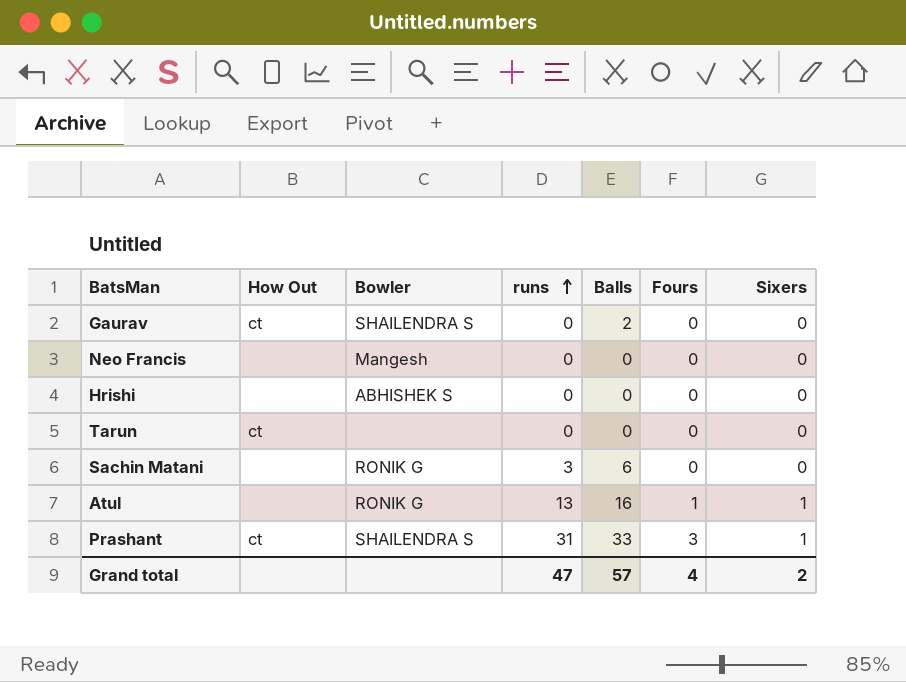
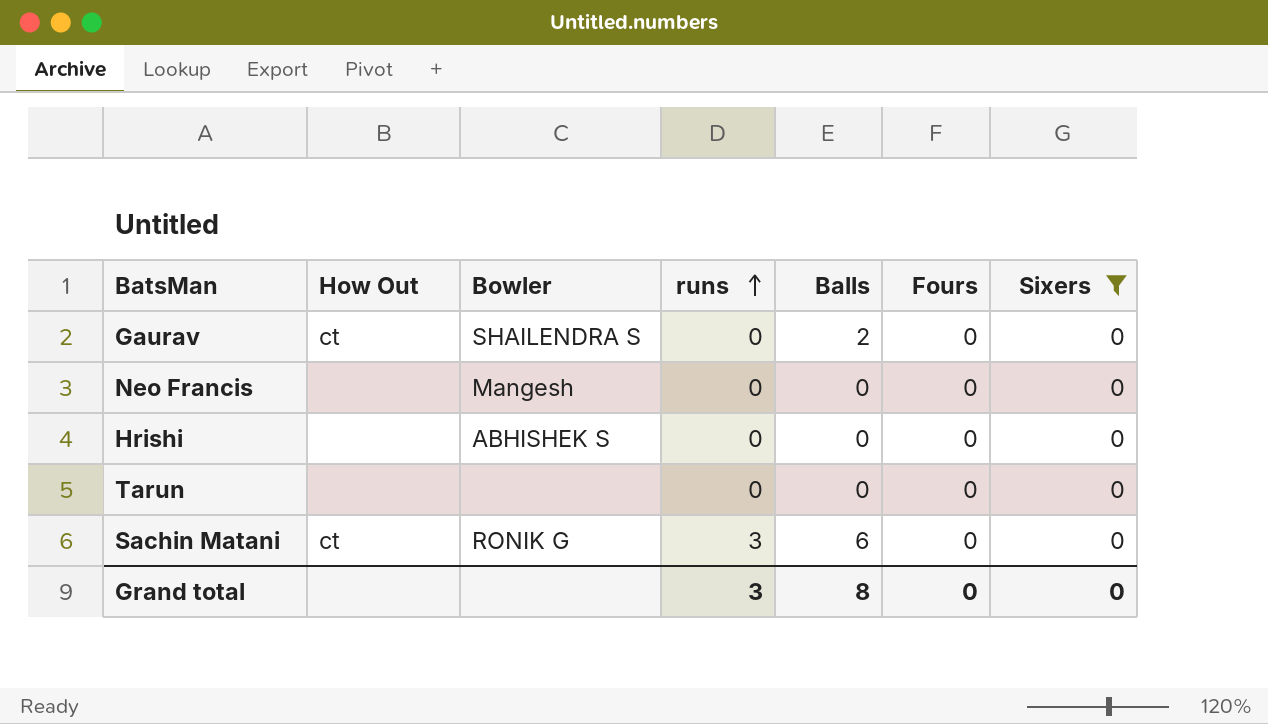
filter: none -> Sixers = 0
Tarun | How Out: ct -> none
Sachin Matani | How Out: none -> ct
Grand total | runs: 47 -> 3
Grand total | Balls: 57 -> 8
Grand total | Fours: 4 -> 0
Grand total | Sixers: 2 -> 0

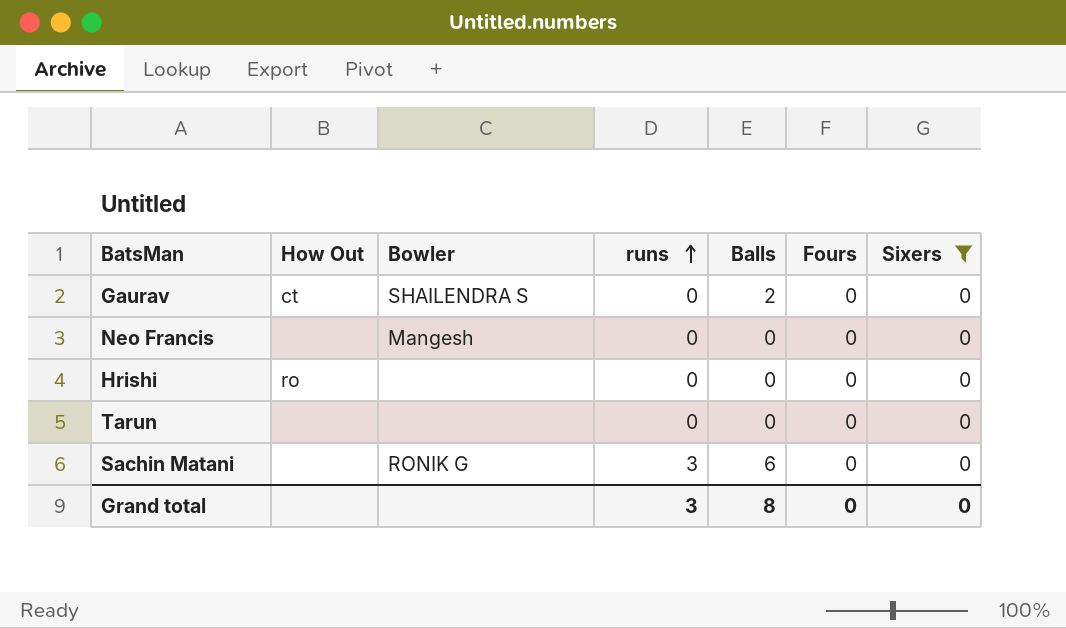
Hrishi | How Out: none -> ro
Hrishi | Bowler: ABHISHEK S -> none
Sachin Matani | How Out: ct -> none

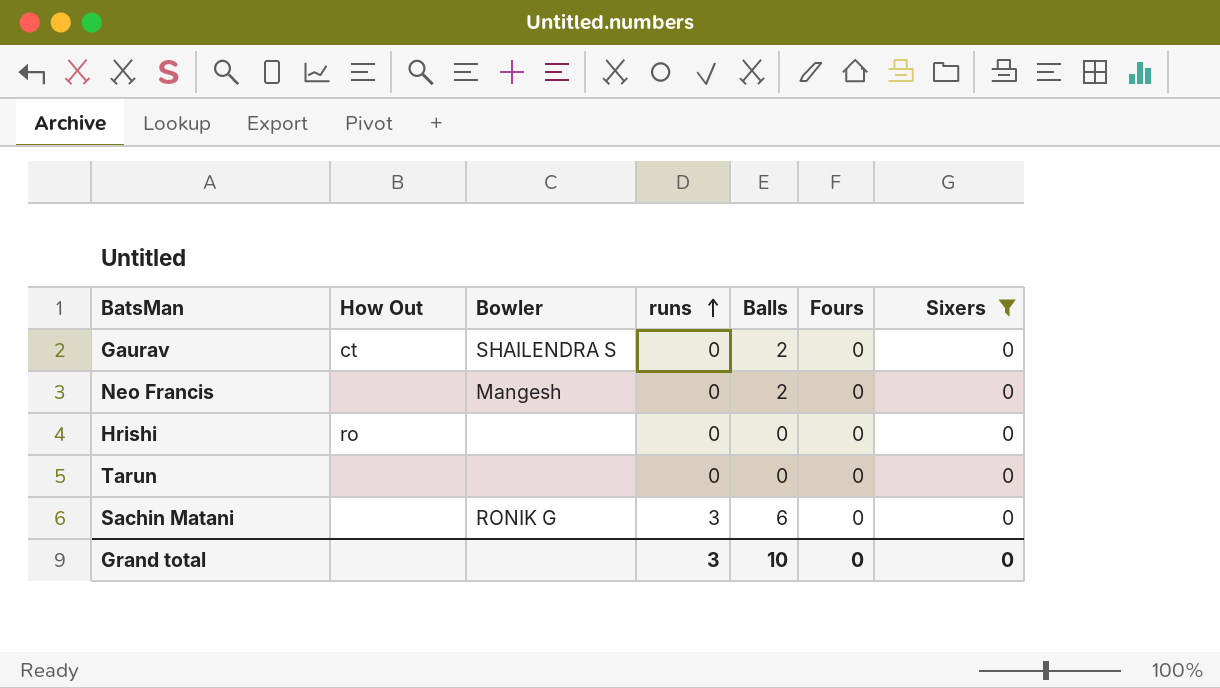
Neo Francis | Balls: 0 -> 2
Grand total | Balls: 8 -> 10

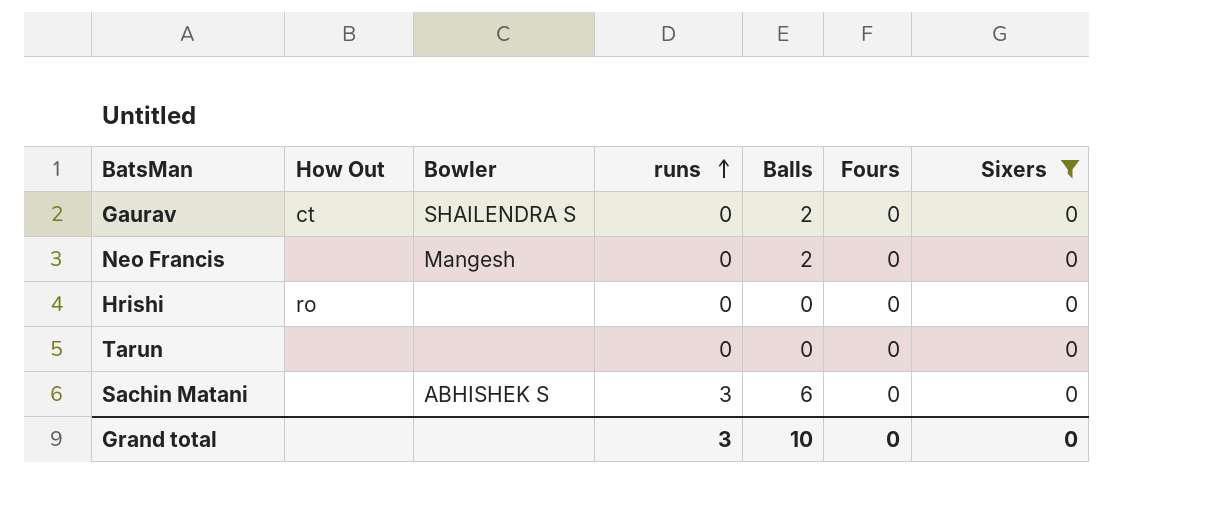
Sachin Matani | Bowler: RONIK G -> ABHISHEK S

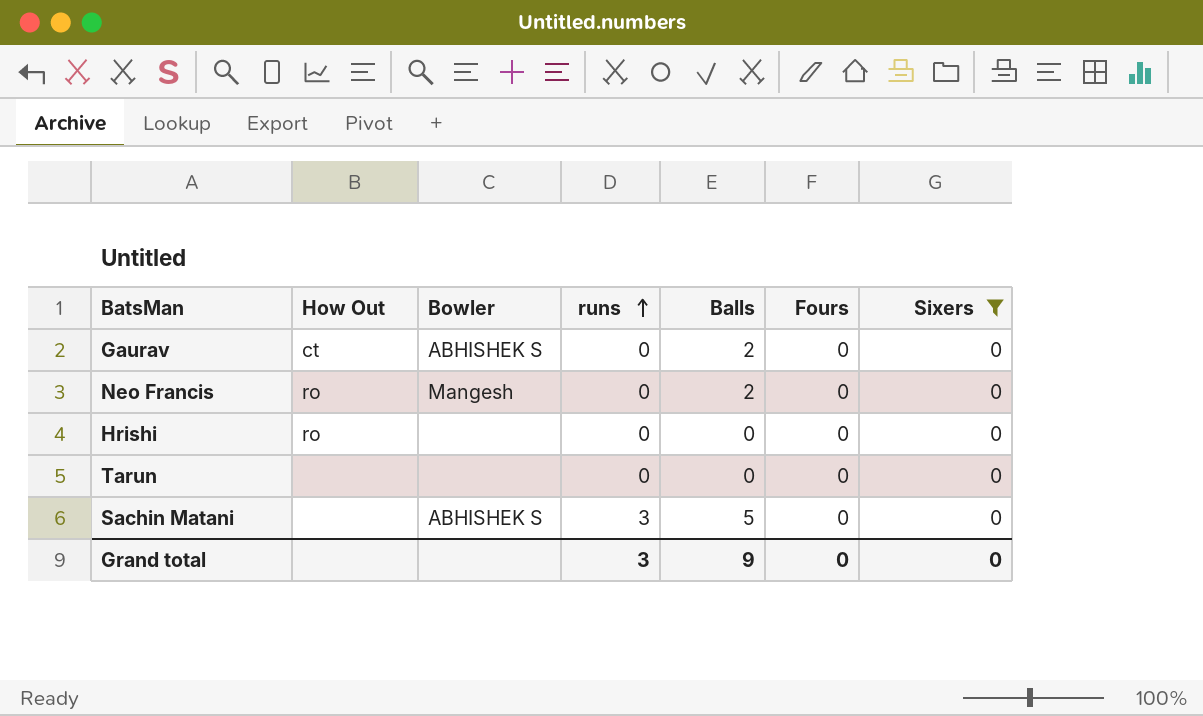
Gaurav | Bowler: SHAILENDRA S -> ABHISHEK S
Neo Francis | How Out: none -> ro
Sachin Matani | Balls: 6 -> 5
Grand total | Balls: 10 -> 9

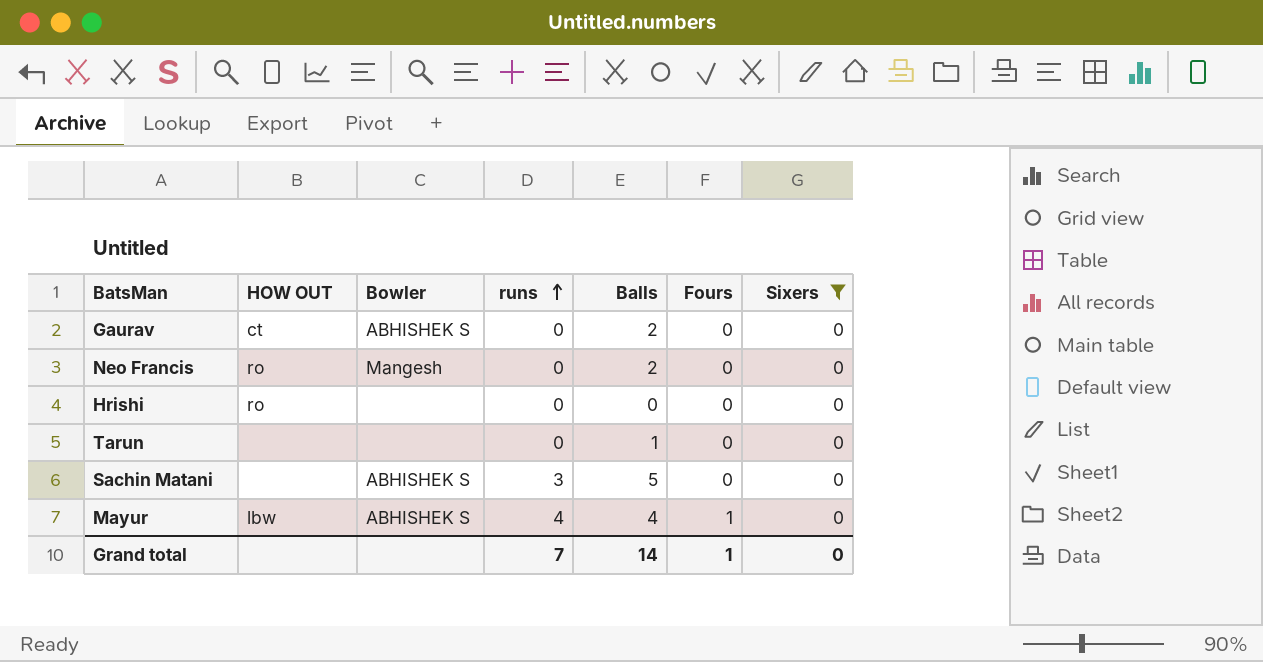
column name: How Out -> HOW OUT
Tarun | Balls: 0 -> 1
row Mayur: none -> lbw | ABHISHEK S | 4 | 4 | 1 | 0
Grand total | runs: 3 -> 7
Grand total | Balls: 9 -> 14
Grand total | Fours: 0 -> 1

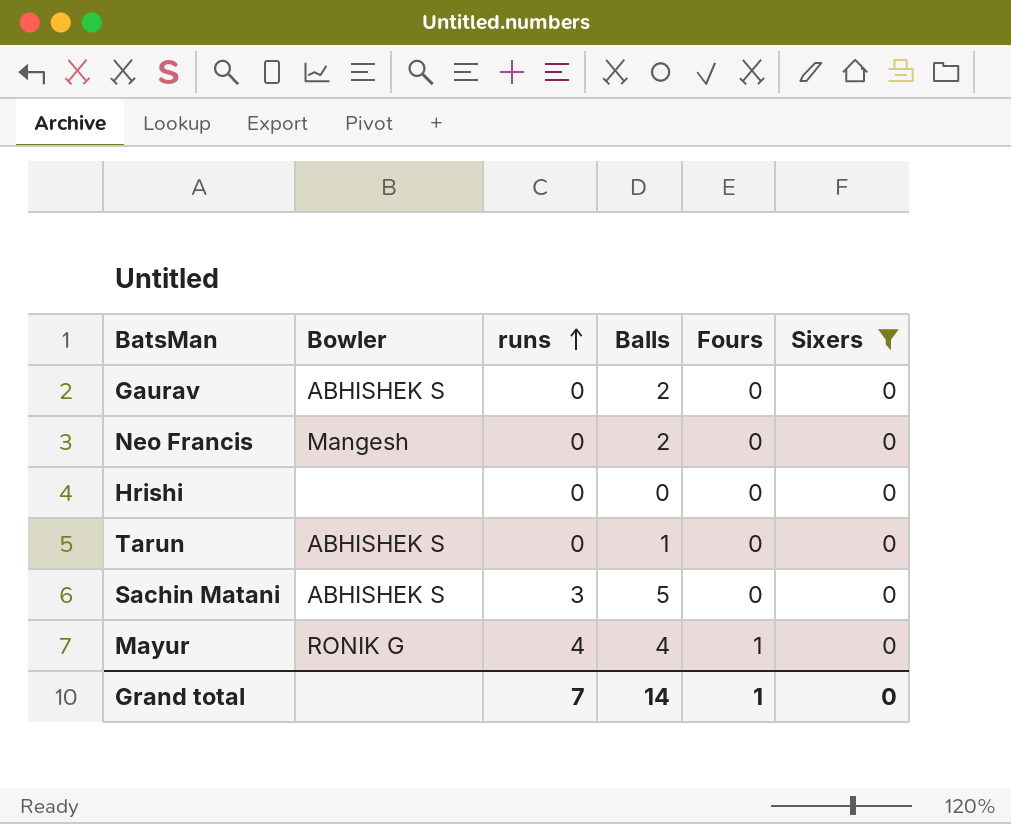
column HOW OUT | position: 2 -> none
Tarun | Bowler: none -> ABHISHEK S
Mayur | Bowler: ABHISHEK S -> RONIK G

